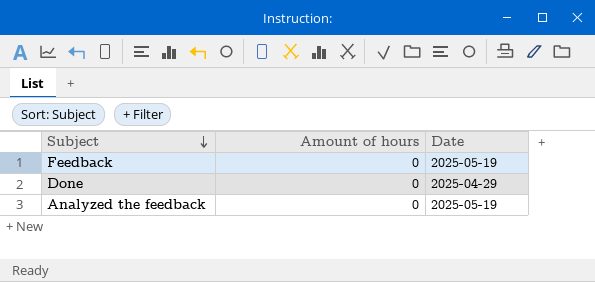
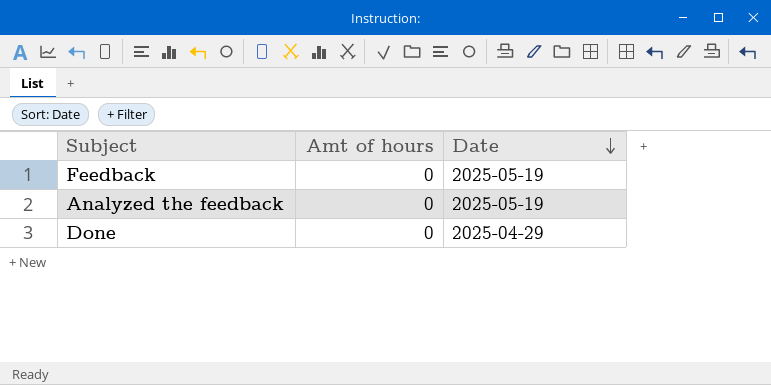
row order: Subject descending -> Date descending
column name: Amount of hours -> Amt of hours

